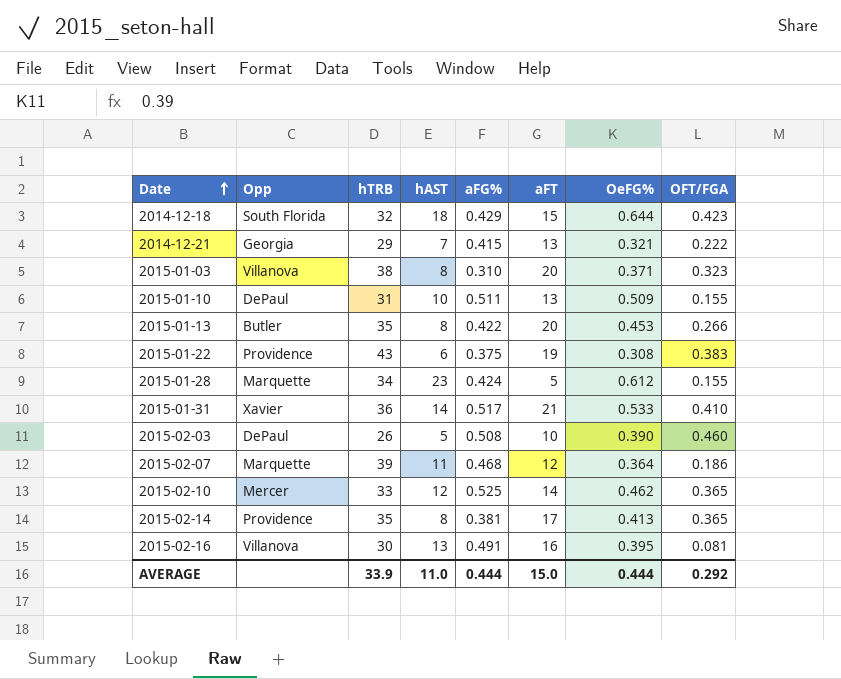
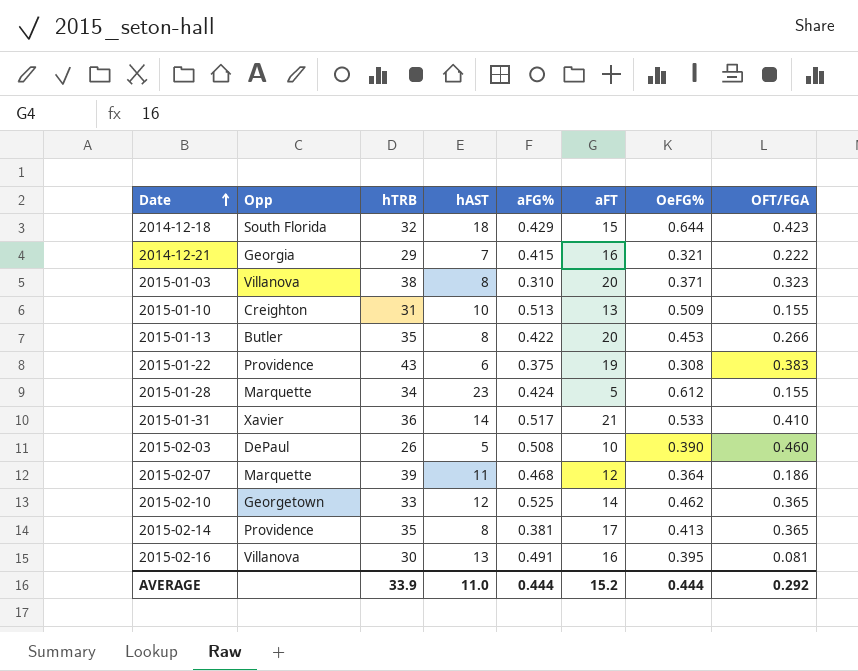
2014-12-21 | aFT: 13 -> 16
2015-01-10 | Opp: DePaul -> Creighton
2015-01-10 | aFG%: 0.511 -> 0.513
2015-02-10 | Opp: Mercer -> Georgetown
AVERAGE | aFT: 15.0 -> 15.2

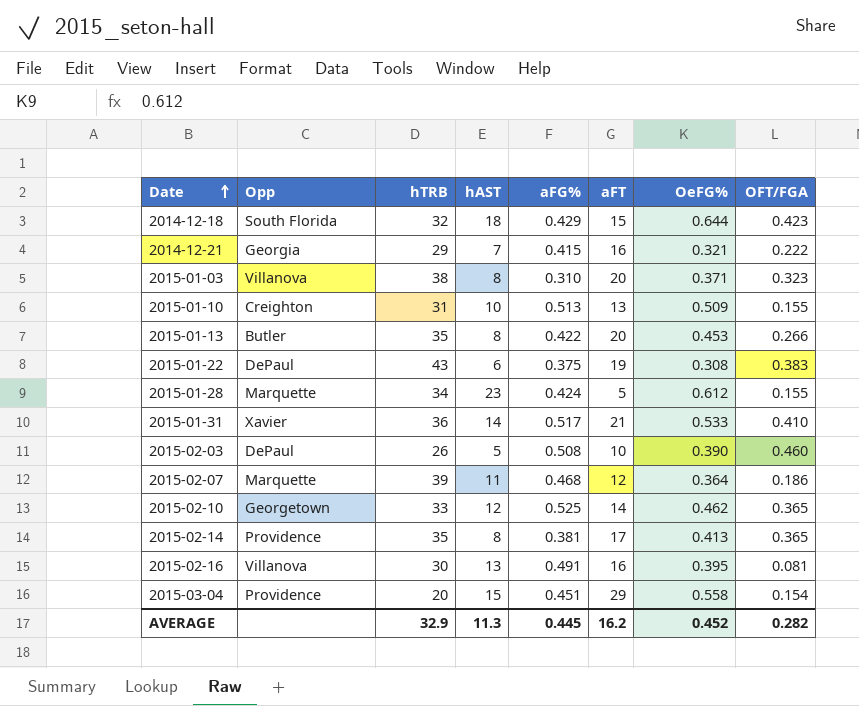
2015-01-22 | Opp: Providence -> DePaul
row 2015-03-04: none -> Providence | 20 | 15 | 0.451 | 29 | 0.558 | 0.154
AVERAGE | hTRB: 33.9 -> 32.9
AVERAGE | hAST: 11.0 -> 11.3
AVERAGE | aFG%: 0.444 -> 0.445
AVERAGE | aFT: 15.2 -> 16.2
AVERAGE | OeFG%: 0.444 -> 0.452
AVERAGE | OFT/FGA: 0.292 -> 0.282

